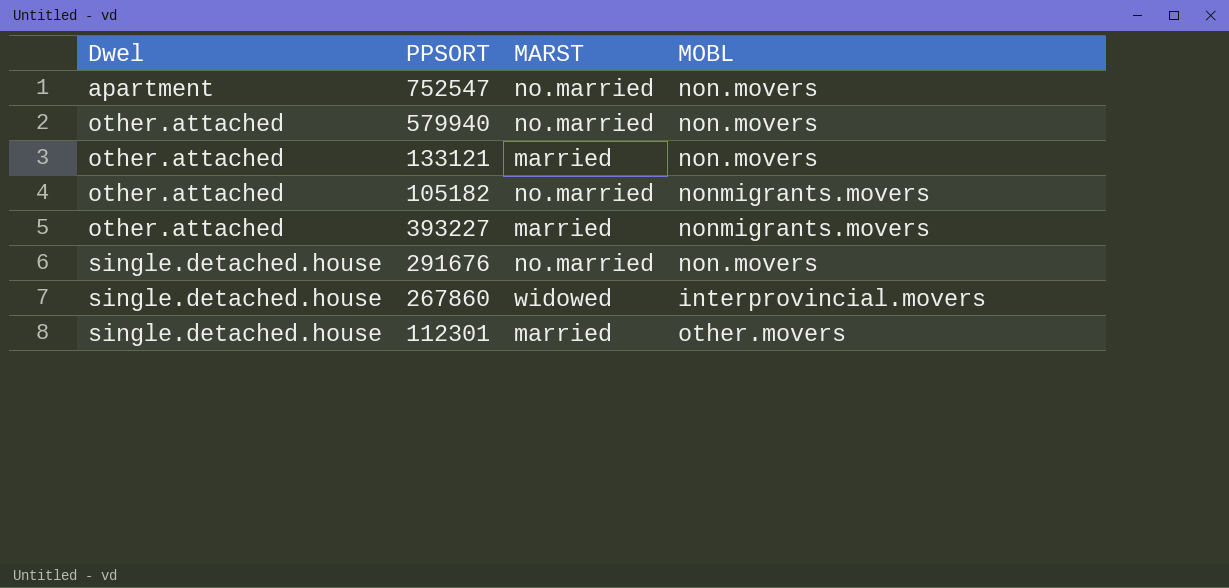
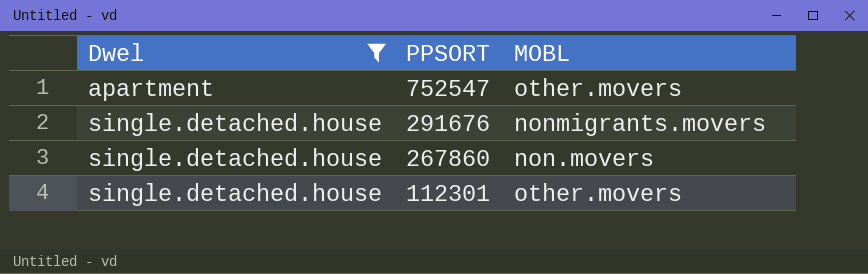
filter: none -> Dwel != other.attached
column MARST | position: 3 -> none
752547 | MOBL: non.movers -> other.movers
291676 | MOBL: non.movers -> nonmigrants.movers
267860 | MOBL: interprovincial.movers -> non.movers

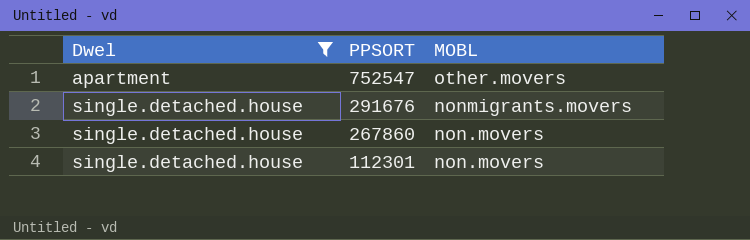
112301 | MOBL: other.movers -> non.movers

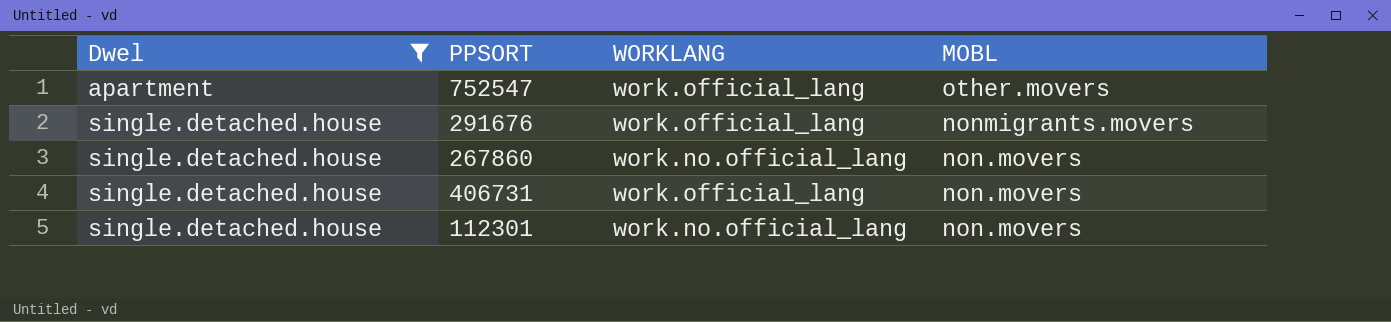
column WORKLANG | position: none -> 3
row 406731: none -> single.detached.house | work.official_lang | non.movers

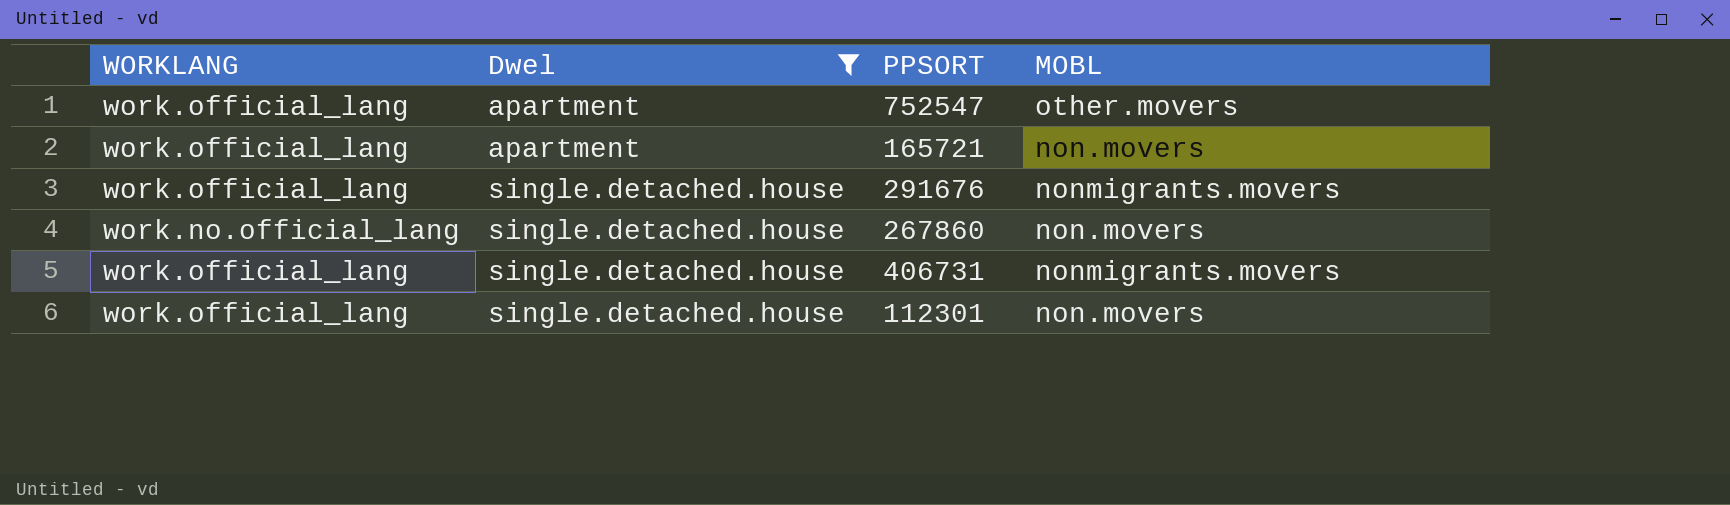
column WORKLANG | position: 3 -> 1
row 165721: none -> work.official_lang | apartment | non.movers
406731 | MOBL: non.movers -> nonmigrants.movers
112301 | WORKLANG: work.no.official_lang -> work.official_lang

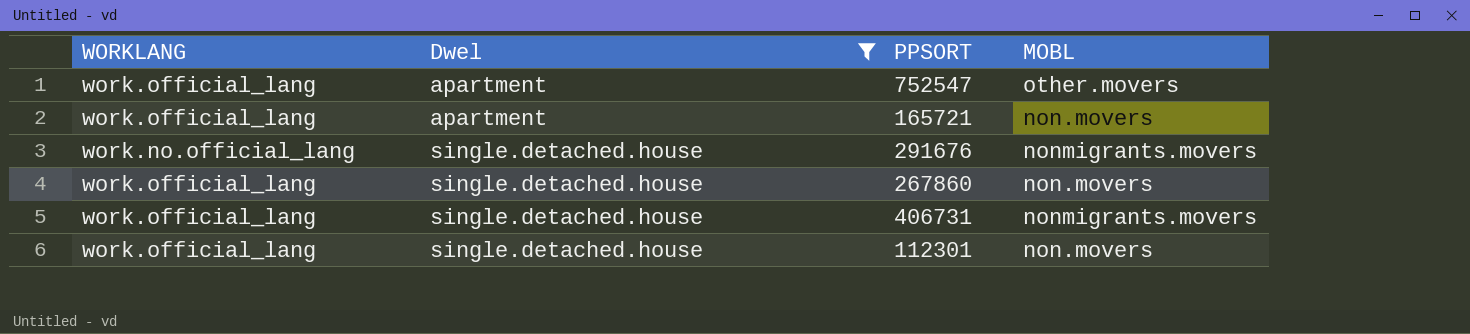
291676 | WORKLANG: work.official_lang -> work.no.official_lang
267860 | WORKLANG: work.no.official_lang -> work.official_lang

